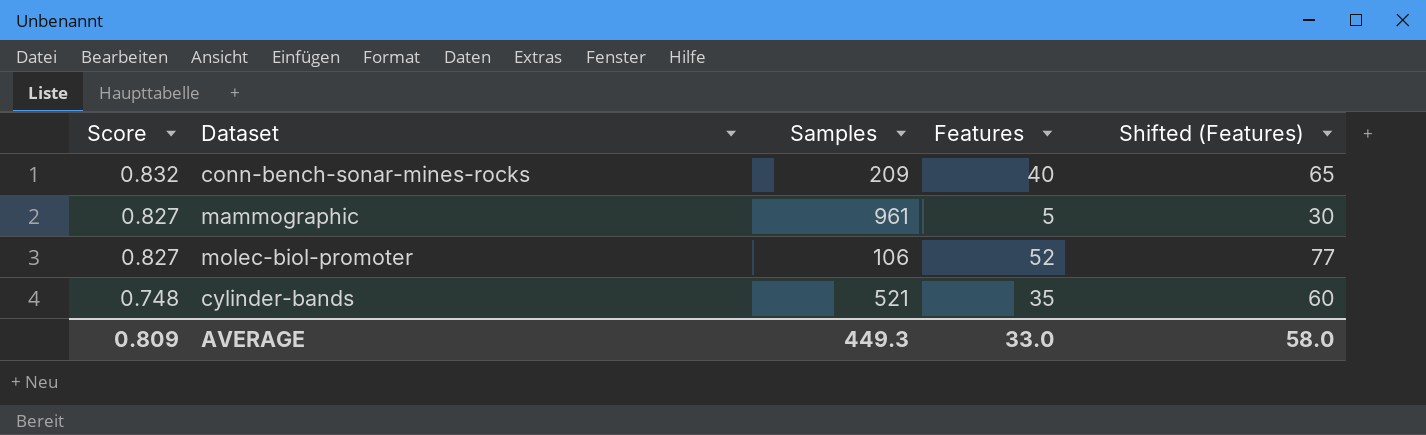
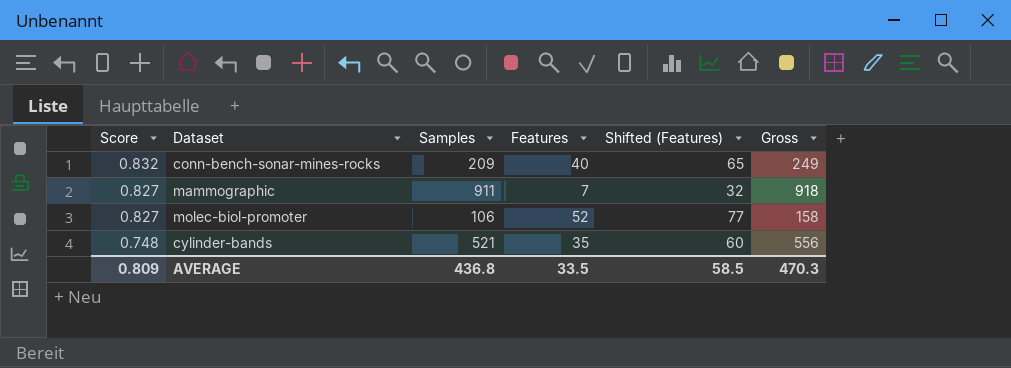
column Gross | formula: none -> [Samples] + [Features]
mammographic | Samples: 961 -> 911
mammographic | Features: 5 -> 7
mammographic | Shifted (Features): 30 -> 32
AVERAGE | Samples: 449.3 -> 436.8
AVERAGE | Features: 33.0 -> 33.5
AVERAGE | Shifted (Features): 58.0 -> 58.5

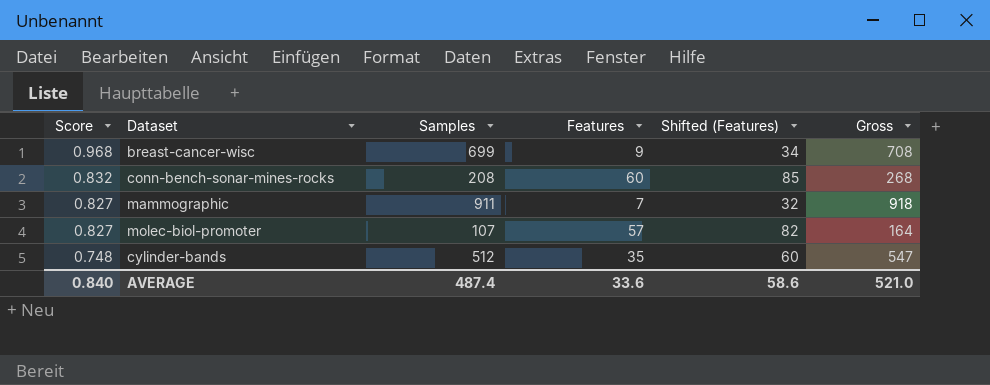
row breast-cancer-wisc: none -> 0.968 | 699 | 9 | 34 | 708
conn-bench-sonar-mines-rocks | Samples: 209 -> 208
conn-bench-sonar-mines-rocks | Features: 40 -> 60
conn-bench-sonar-mines-rocks | Shifted (Features): 65 -> 85
conn-bench-sonar-mines-rocks | Gross: 249 -> 268
molec-biol-promoter | Samples: 106 -> 107
molec-biol-promoter | Features: 52 -> 57
molec-biol-promoter | Shifted (Features): 77 -> 82
molec-biol-promoter | Gross: 158 -> 164
cylinder-bands | Samples: 521 -> 512
cylinder-bands | Gross: 556 -> 547
AVERAGE | Score: 0.809 -> 0.840
AVERAGE | Samples: 436.8 -> 487.4
AVERAGE | Features: 33.5 -> 33.6
AVERAGE | Shifted (Features): 58.5 -> 58.6
AVERAGE | Gross: 470.3 -> 521.0

